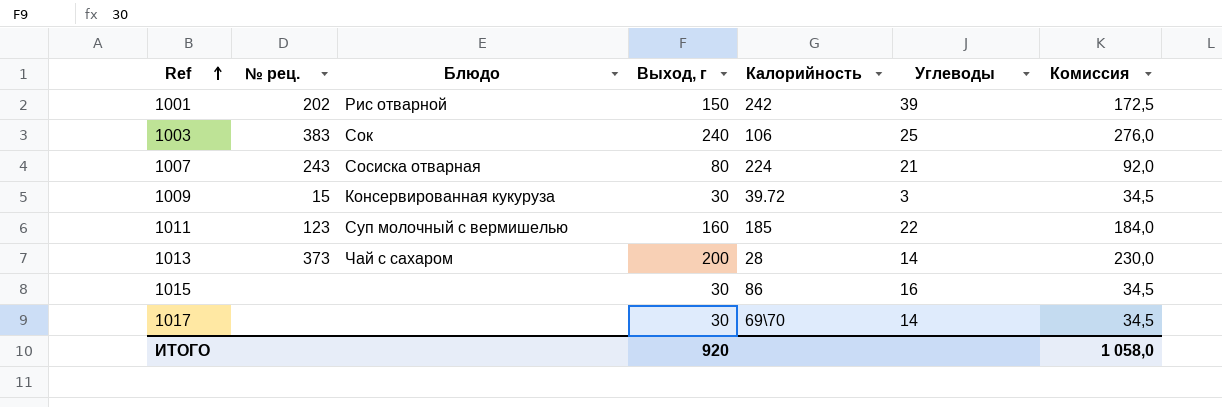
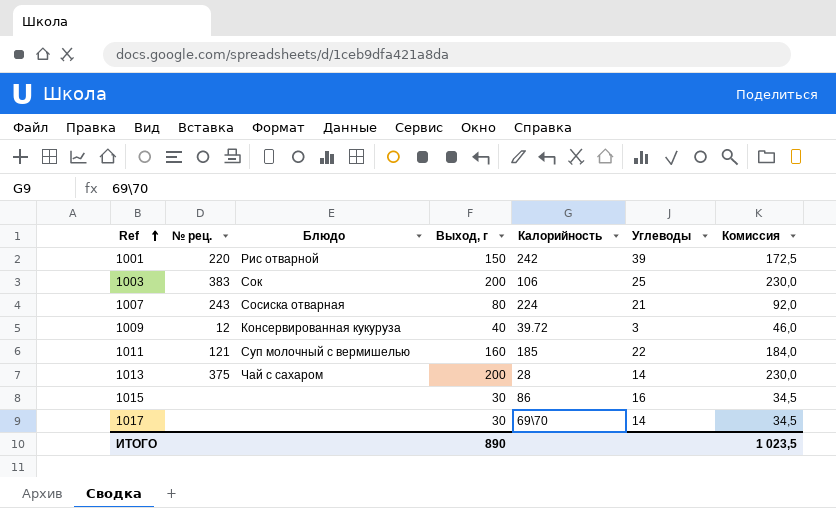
1001 | № рец.: 202 -> 220
1003 | Выход, г: 240 -> 200
1003 | Комиссия: 276,0 -> 230,0
1009 | № рец.: 15 -> 12
1009 | Выход, г: 30 -> 40
1009 | Комиссия: 34,5 -> 46,0
1011 | № рец.: 123 -> 121
1013 | № рец.: 373 -> 375
ИТОГО | Выход, г: 920 -> 890
ИТОГО | Комиссия: 1 058,0 -> 1 023,5

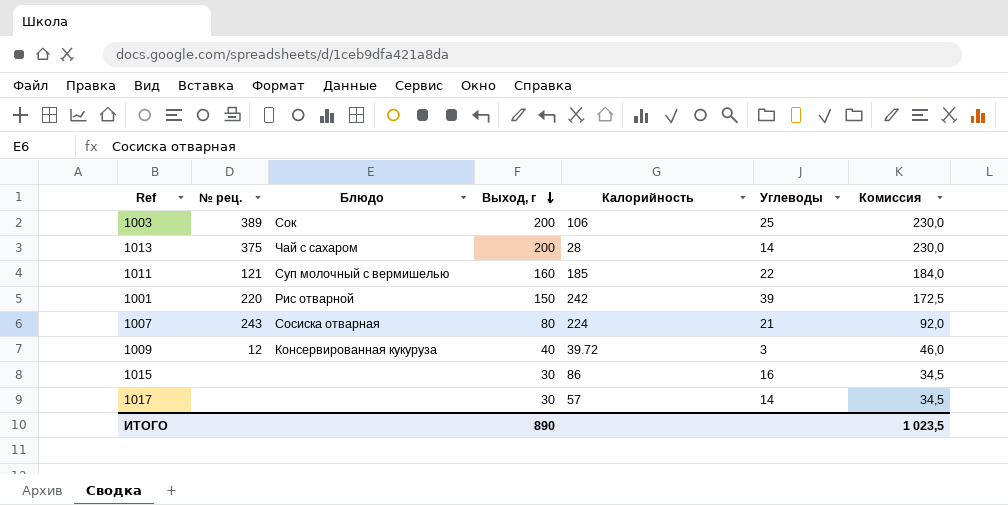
row order: Ref ascending -> Выход, г descending
1003 | № рец.: 383 -> 389
1017 | Калорийность: 69\70 -> 57

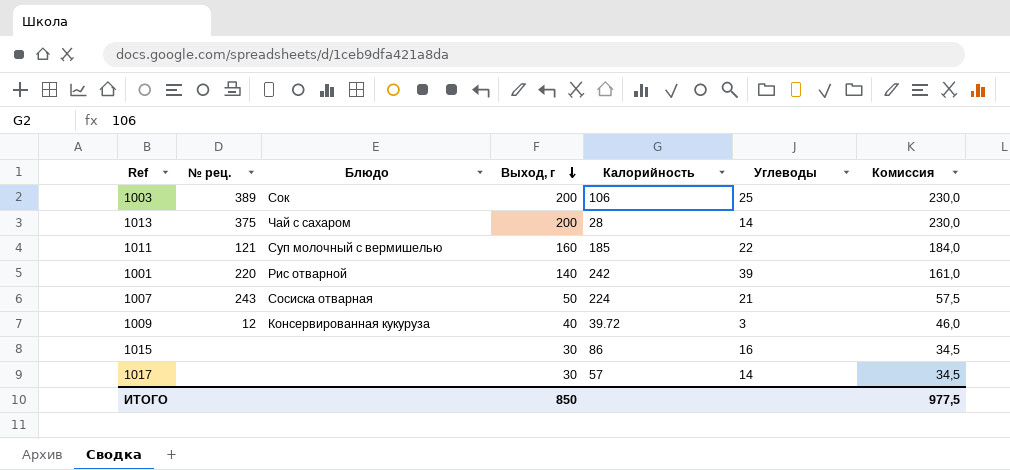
1001 | Выход, г: 150 -> 140
1001 | Комиссия: 172,5 -> 161,0
1007 | Выход, г: 80 -> 50
1007 | Комиссия: 92,0 -> 57,5
ИТОГО | Выход, г: 890 -> 850
ИТОГО | Комиссия: 1 023,5 -> 977,5

